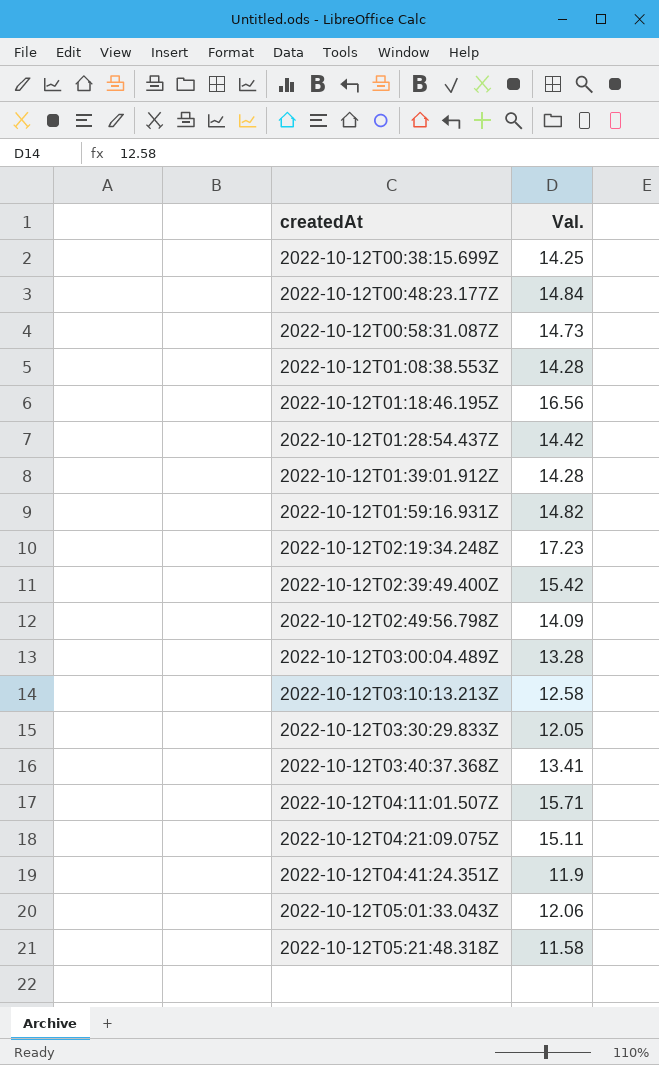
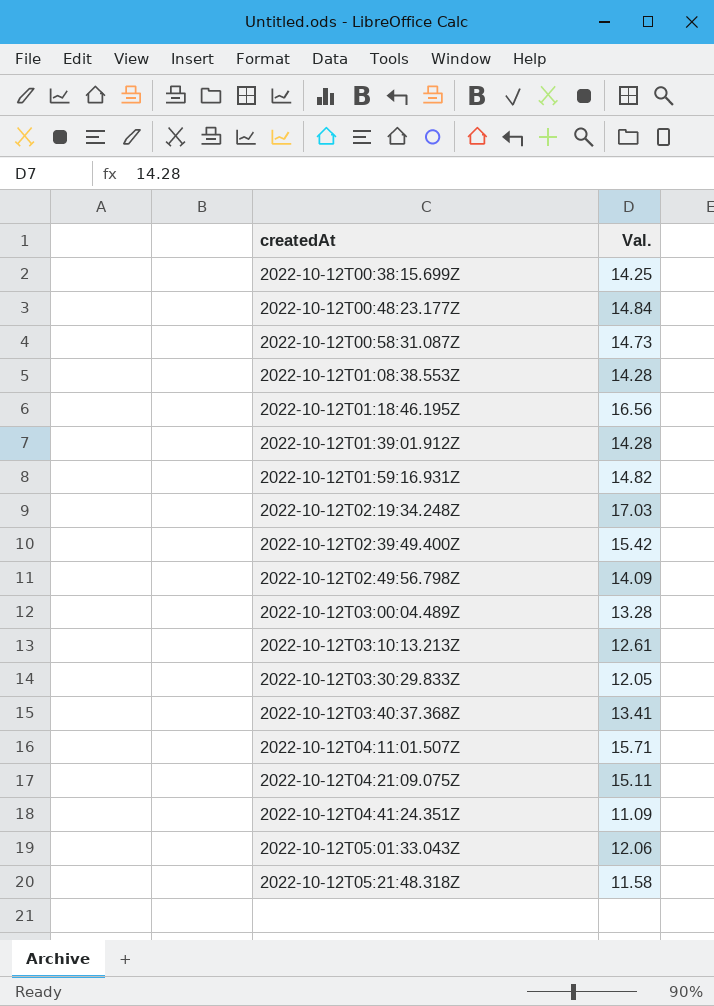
row 2022-10-12T01:28:54.437Z: 14.42 -> none
2022-10-12T02:19:34.248Z | Val.: 17.23 -> 17.03
2022-10-12T03:10:13.213Z | Val.: 12.58 -> 12.61
2022-10-12T04:41:24.351Z | Val.: 11.9 -> 11.09

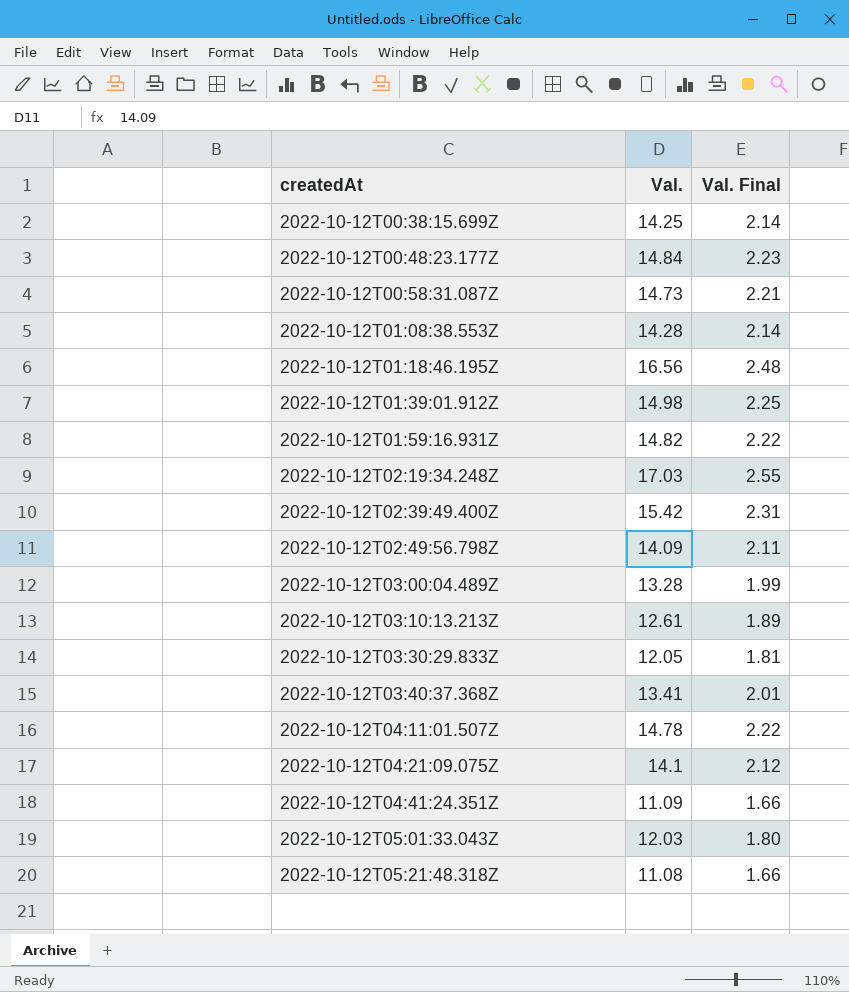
column Val. Final | formula: none -> [Val.] * 0.15
2022-10-12T01:39:01.912Z | Val.: 14.28 -> 14.98
2022-10-12T04:11:01.507Z | Val.: 15.71 -> 14.78
2022-10-12T04:21:09.075Z | Val.: 15.11 -> 14.1
2022-10-12T05:01:33.043Z | Val.: 12.06 -> 12.03
2022-10-12T05:21:48.318Z | Val.: 11.58 -> 11.08

